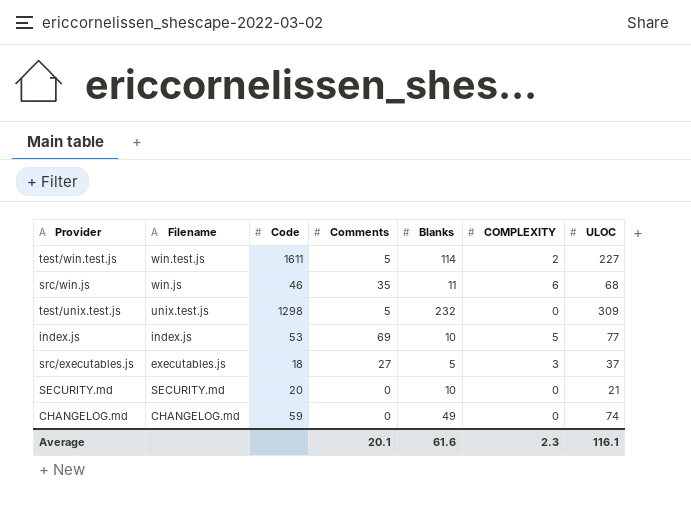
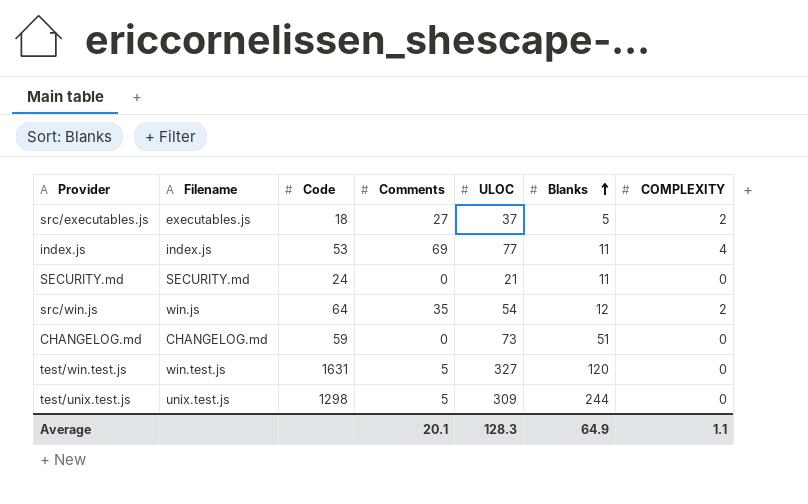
row order: none -> Blanks ascending
column ULOC | position: 7 -> 5
src/executables.js | COMPLEXITY: 3 -> 2
index.js | Blanks: 10 -> 11
index.js | COMPLEXITY: 5 -> 4
SECURITY.md | Code: 20 -> 24
SECURITY.md | Blanks: 10 -> 11
src/win.js | Code: 46 -> 64
src/win.js | ULOC: 68 -> 54
src/win.js | Blanks: 11 -> 12
src/win.js | COMPLEXITY: 6 -> 2
CHANGELOG.md | ULOC: 74 -> 73
CHANGELOG.md | Blanks: 49 -> 51
test/win.test.js | Code: 1611 -> 1631
test/win.test.js | ULOC: 227 -> 327
test/win.test.js | Blanks: 114 -> 120
test/win.test.js | COMPLEXITY: 2 -> 0
test/unix.test.js | Blanks: 232 -> 244
Average | ULOC: 116.1 -> 128.3
Average | Blanks: 61.6 -> 64.9
Average | COMPLEXITY: 2.3 -> 1.1

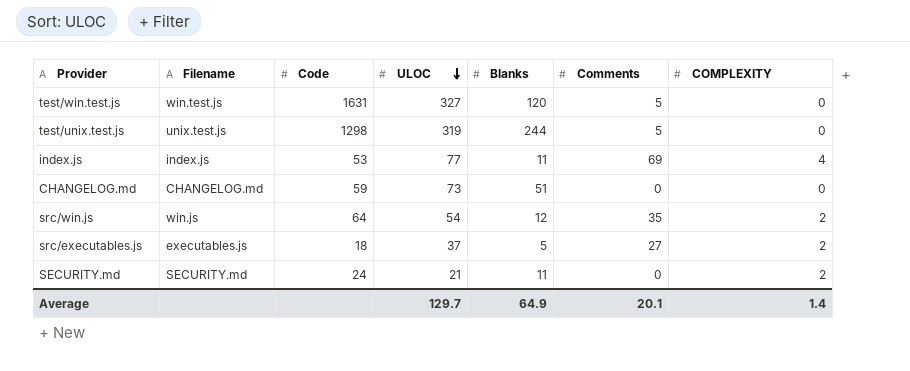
row order: Blanks ascending -> ULOC descending
column Comments | position: 4 -> 6
test/unix.test.js | ULOC: 309 -> 319
SECURITY.md | COMPLEXITY: 0 -> 2
Average | ULOC: 128.3 -> 129.7
Average | COMPLEXITY: 1.1 -> 1.4

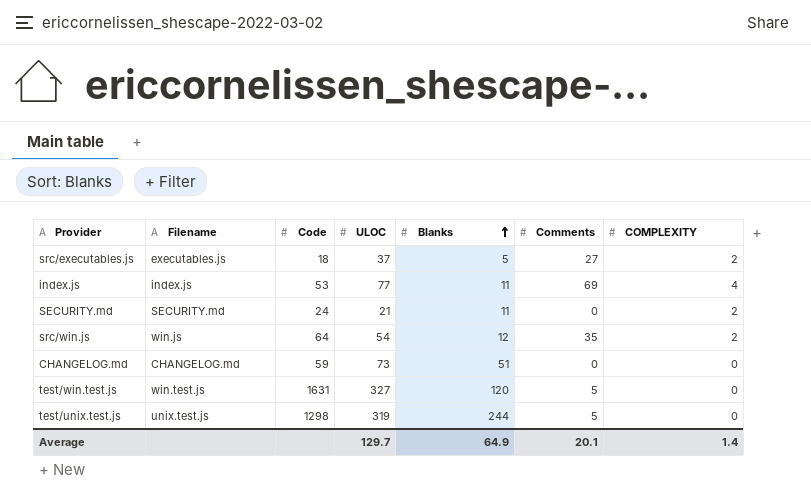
row order: ULOC descending -> Blanks ascending

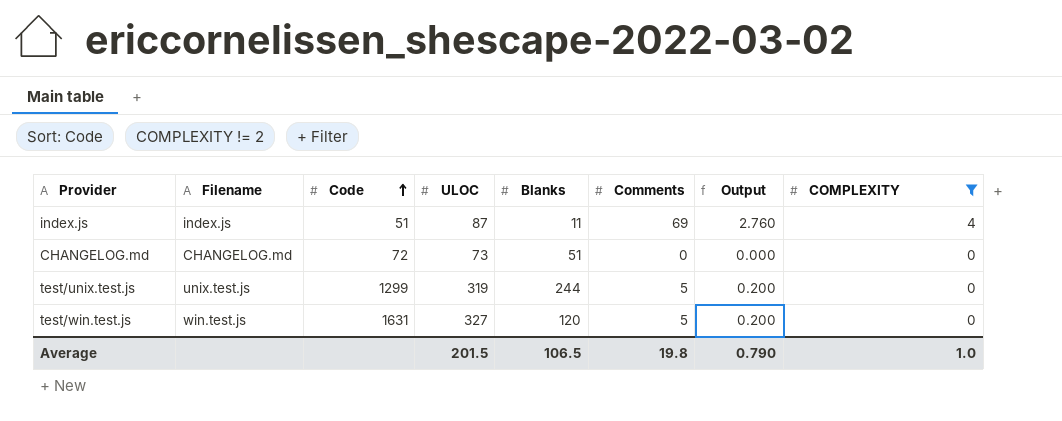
filter: none -> COMPLEXITY != 2
row order: Blanks ascending -> Code ascending
column Output | formula: none -> [Comments] * 0.04
index.js | Code: 53 -> 51
index.js | ULOC: 77 -> 87
CHANGELOG.md | Code: 59 -> 72
test/unix.test.js | Code: 1298 -> 1299
Average | ULOC: 129.7 -> 201.5
Average | Blanks: 64.9 -> 106.5
Average | Comments: 20.1 -> 19.8
Average | COMPLEXITY: 1.4 -> 1.0

